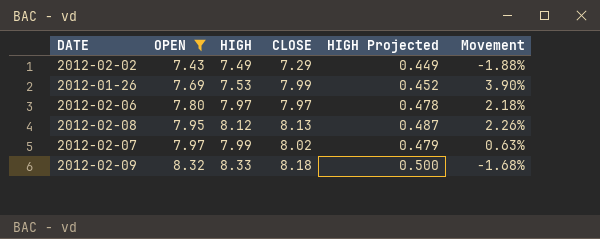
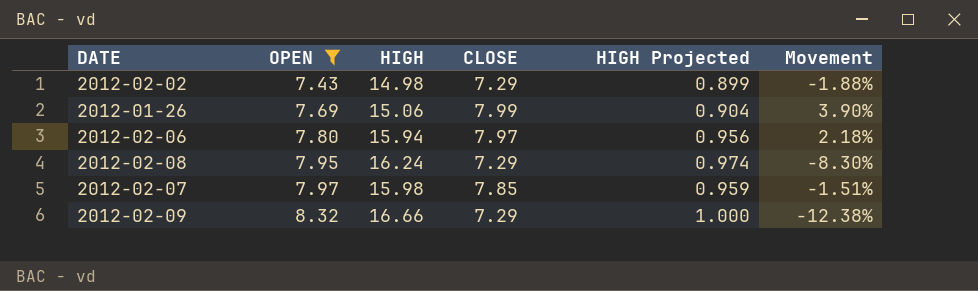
2012-02-02 | HIGH: 7.49 -> 14.98
2012-02-02 | HIGH Projected: 0.449 -> 0.899
2012-01-26 | HIGH: 7.53 -> 15.06
2012-01-26 | HIGH Projected: 0.452 -> 0.904
2012-02-06 | HIGH: 7.97 -> 15.94
2012-02-06 | HIGH Projected: 0.478 -> 0.956
2012-02-08 | HIGH: 8.12 -> 16.24
2012-02-08 | CLOSE: 8.13 -> 7.29
2012-02-08 | HIGH Projected: 0.487 -> 0.974
2012-02-08 | Movement: 2.26% -> -8.30%
2012-02-07 | HIGH: 7.99 -> 15.98
2012-02-07 | CLOSE: 8.02 -> 7.85
2012-02-07 | HIGH Projected: 0.479 -> 0.959
2012-02-07 | Movement: 0.63% -> -1.51%
2012-02-09 | HIGH: 8.33 -> 16.66
2012-02-09 | CLOSE: 8.18 -> 7.29
2012-02-09 | HIGH Projected: 0.500 -> 1.000
2012-02-09 | Movement: -1.68% -> -12.38%

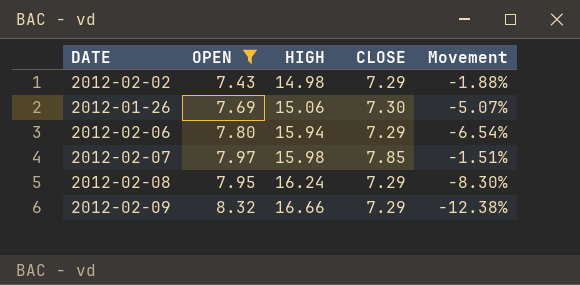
row order: OPEN ascending -> HIGH ascending
column HIGH Projected | formula: [HIGH] * 0.06 -> none
2012-01-26 | CLOSE: 7.99 -> 7.30
2012-01-26 | Movement: 3.90% -> -5.07%
2012-02-06 | CLOSE: 7.97 -> 7.29
2012-02-06 | Movement: 2.18% -> -6.54%

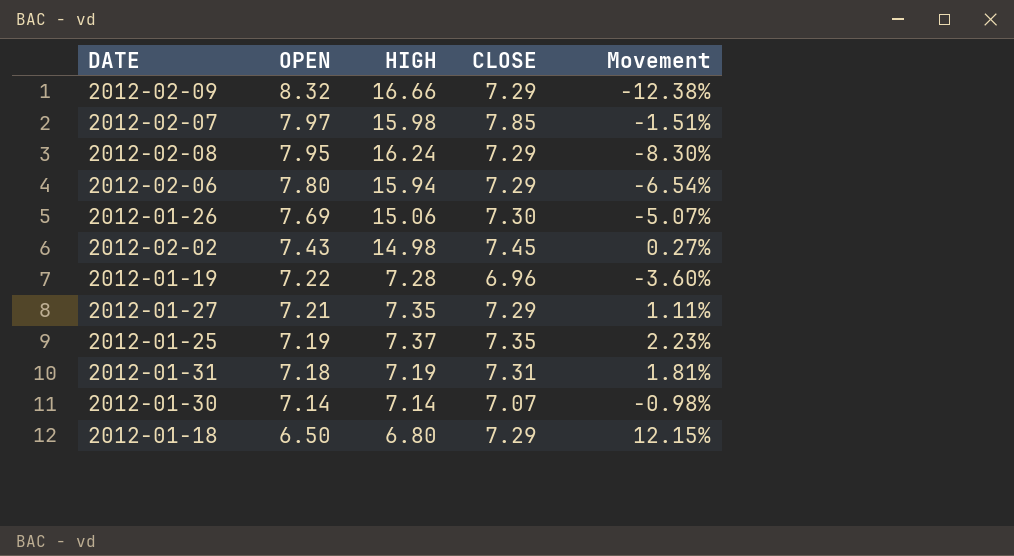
filter: OPEN >= 7.43 -> none
row order: HIGH ascending -> OPEN descending
2012-02-02 | CLOSE: 7.29 -> 7.45
2012-02-02 | Movement: -1.88% -> 0.27%

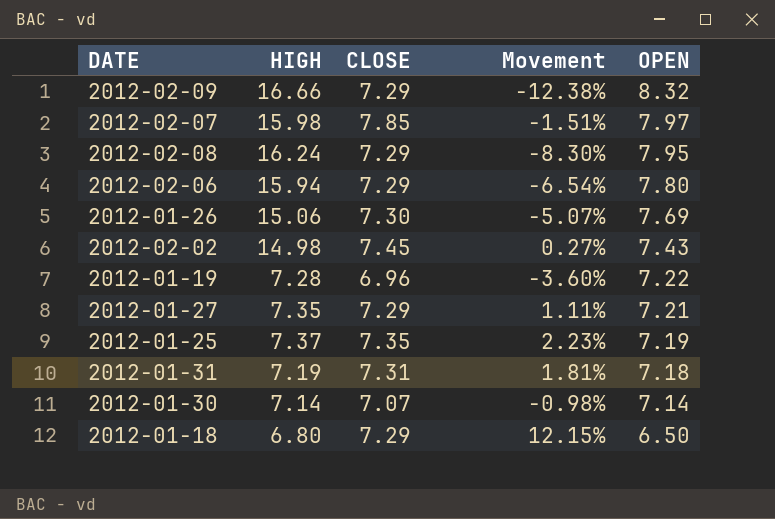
column OPEN | position: 2 -> 5

